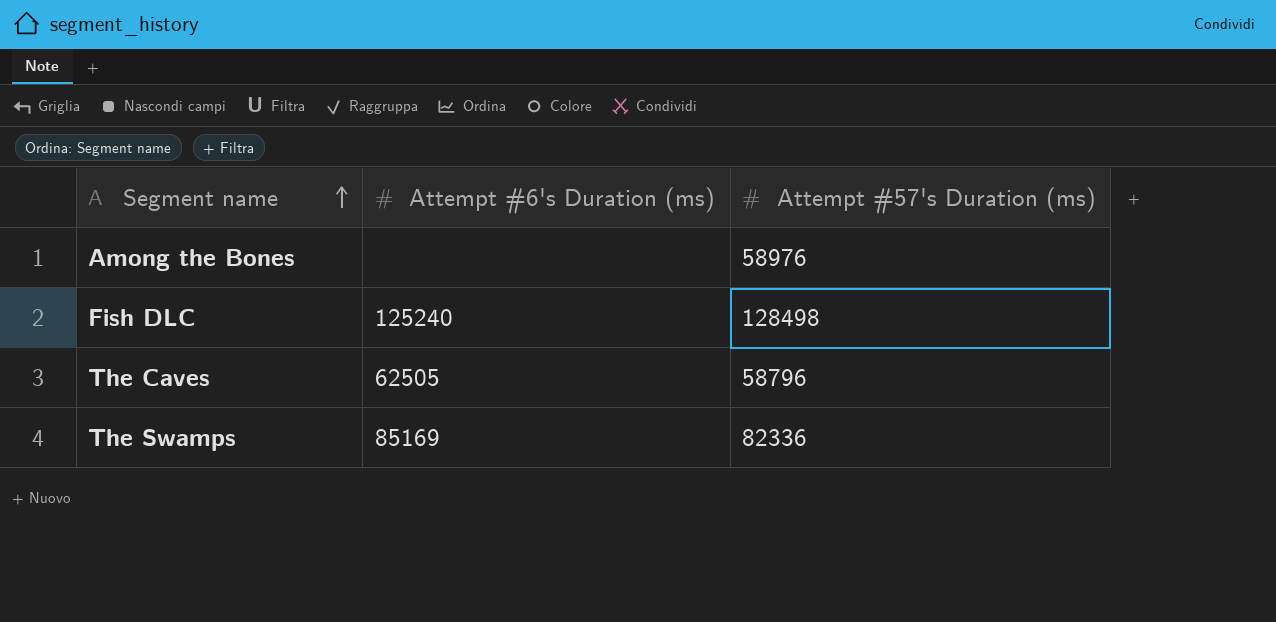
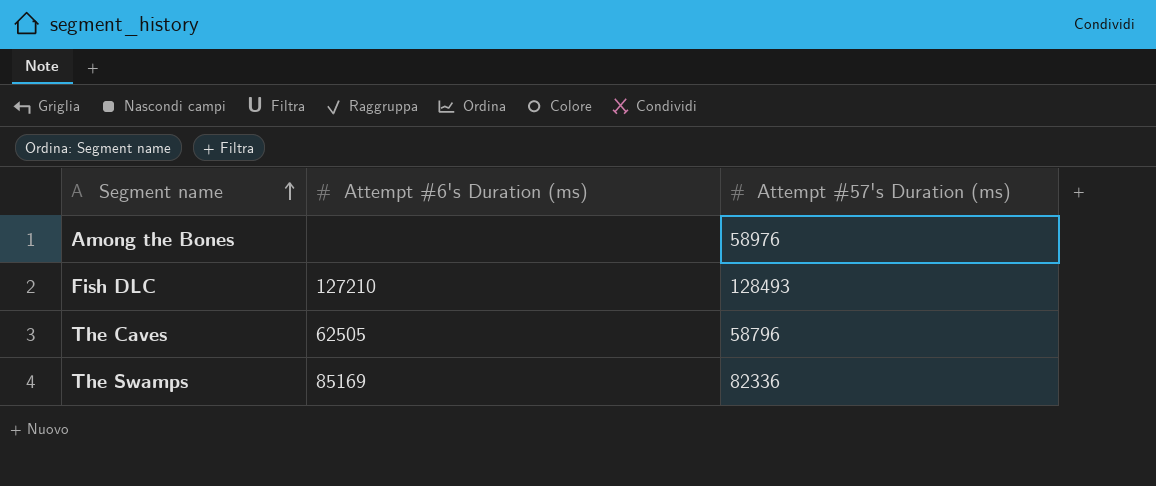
Fish DLC | Attempt #6's Duration (ms): 125240 -> 127210
Fish DLC | Attempt #57's Duration (ms): 128498 -> 128493

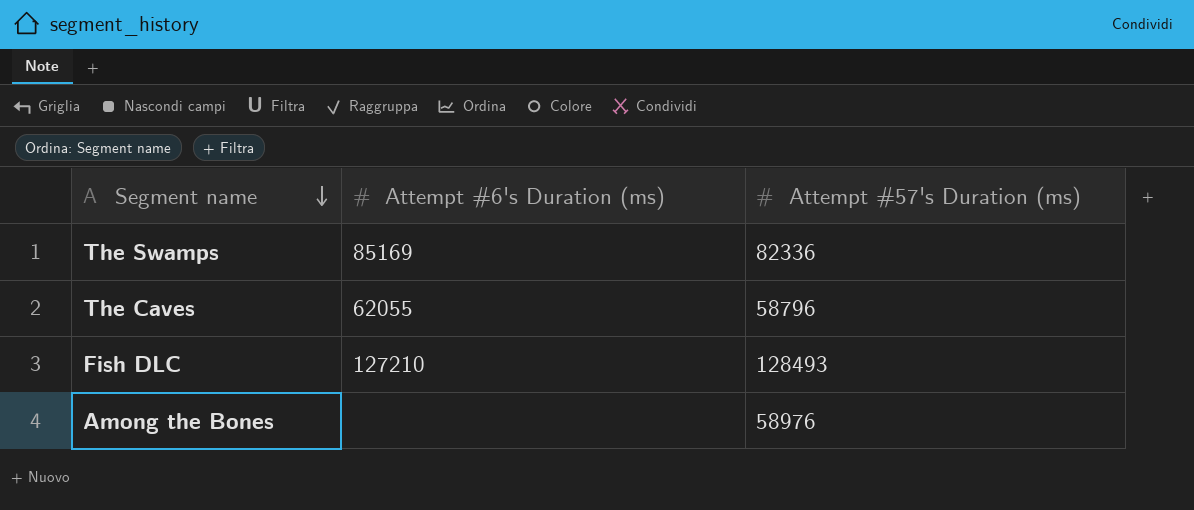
row order: Segment name ascending -> Segment name descending
The Caves | Attempt #6's Duration (ms): 62505 -> 62055

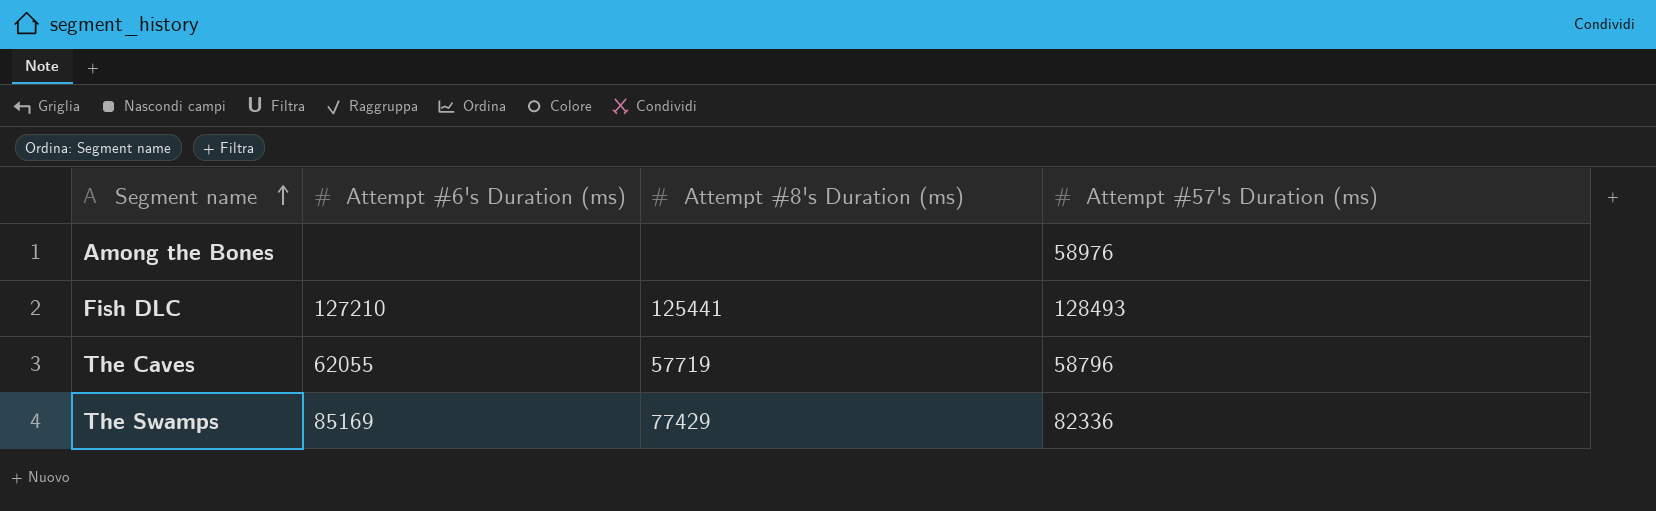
row order: Segment name descending -> Segment name ascending
column Attempt #8's Duration (ms) | position: none -> 3

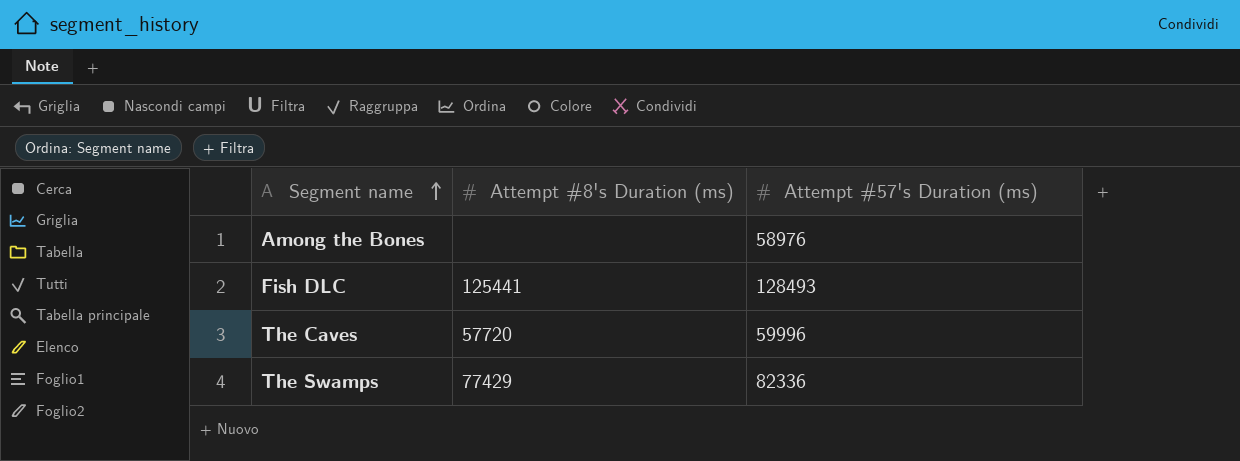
column Attempt #6's Duration (ms) | position: 2 -> none
The Caves | Attempt #8's Duration (ms): 57719 -> 57720
The Caves | Attempt #57's Duration (ms): 58796 -> 59996

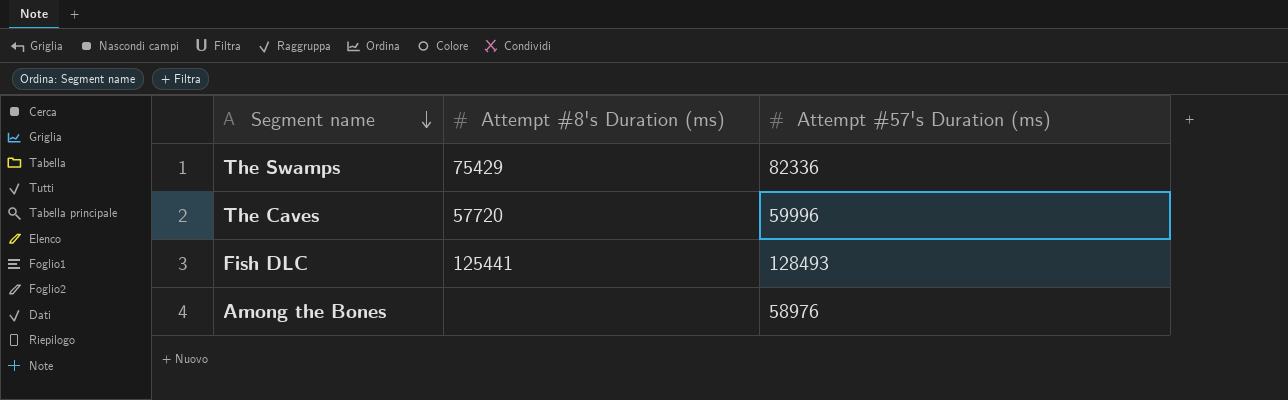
row order: Segment name ascending -> Segment name descending
The Swamps | Attempt #8's Duration (ms): 77429 -> 75429

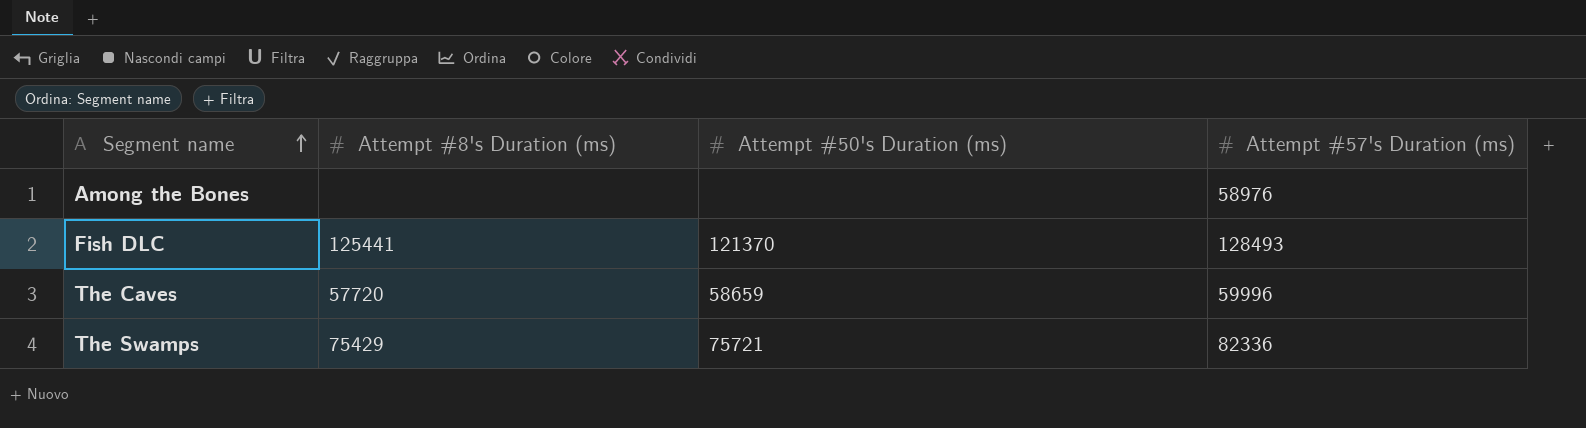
row order: Segment name descending -> Segment name ascending
column Attempt #50's Duration (ms) | position: none -> 3

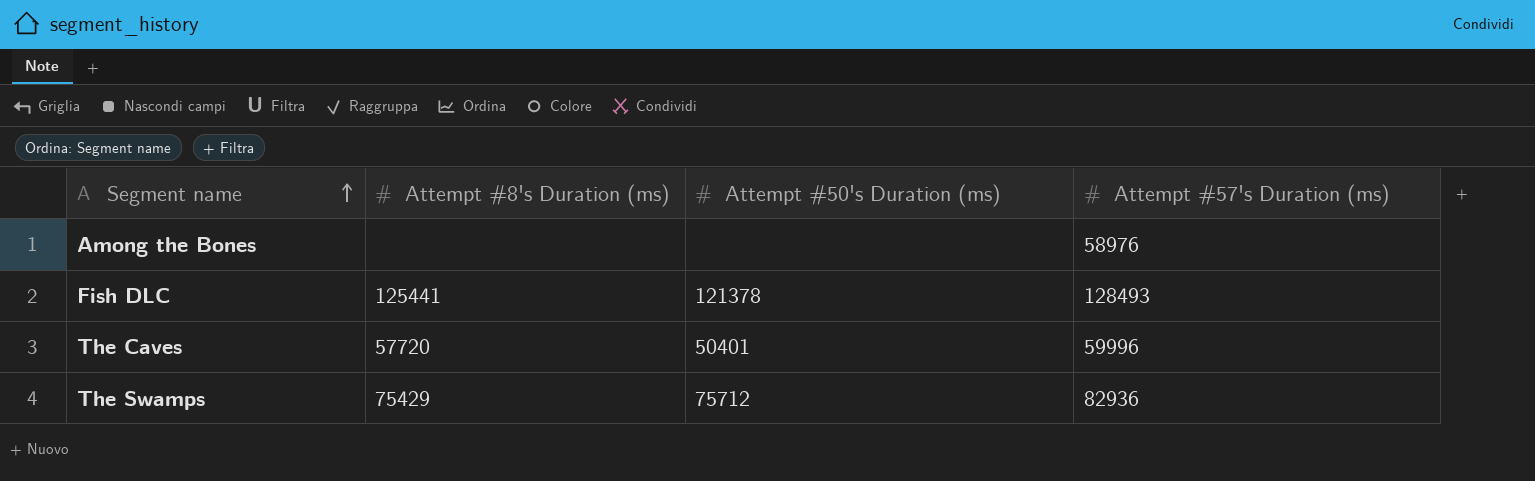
Fish DLC | Attempt #50's Duration (ms): 121370 -> 121378
The Caves | Attempt #50's Duration (ms): 58659 -> 50401
The Swamps | Attempt #50's Duration (ms): 75721 -> 75712
The Swamps | Attempt #57's Duration (ms): 82336 -> 82936

